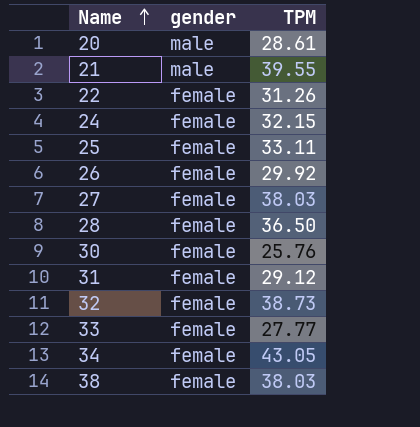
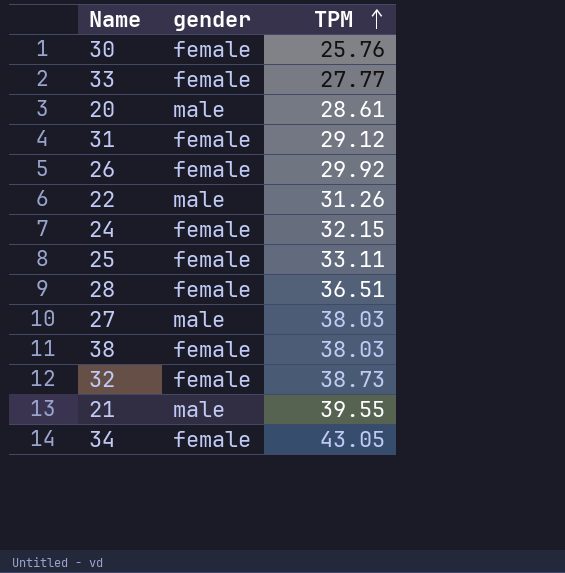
row order: Name ascending -> TPM ascending
22 | gender: female -> male
28 | TPM: 36.50 -> 36.51
27 | gender: female -> male

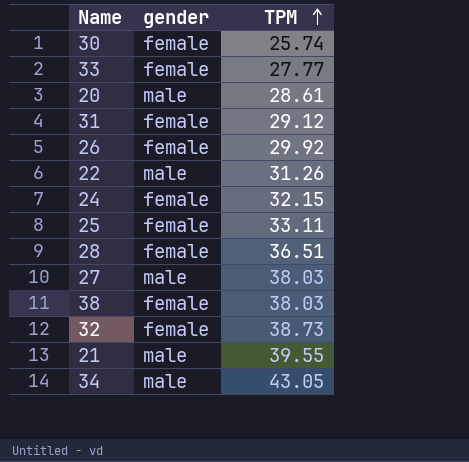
30 | TPM: 25.76 -> 25.74
34 | gender: female -> male

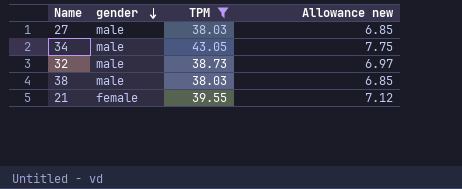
filter: none -> TPM >= 38.03
row order: TPM ascending -> gender descending
column Allowance new | formula: none -> [TPM] * 0.18
32 | gender: female -> male
38 | gender: female -> male
21 | gender: male -> female

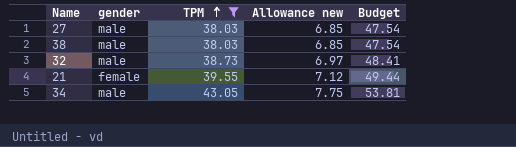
row order: gender descending -> TPM ascending
column Budget | formula: none -> [TPM] * 1.25

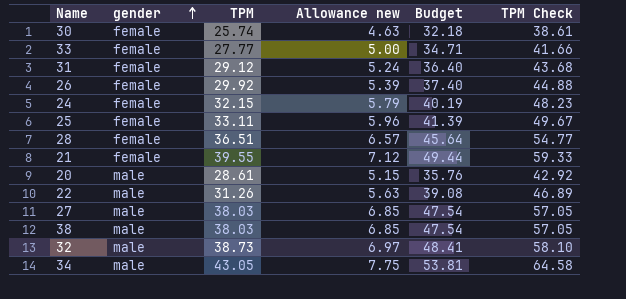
filter: TPM >= 38.03 -> none
row order: TPM ascending -> gender ascending
column TPM Check | formula: none -> [TPM] * 1.5

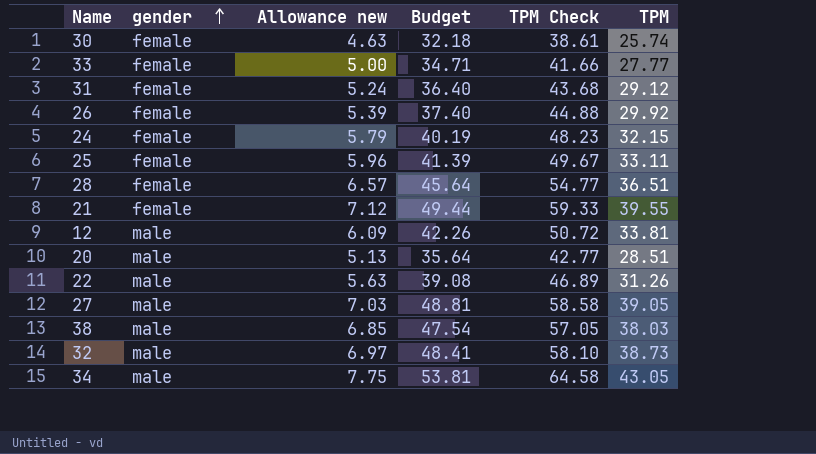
column TPM | position: 3 -> 6
row 12: none -> male | 6.09 | 42.26 | 50.72 | 33.81
20 | Allowance new: 5.15 -> 5.13
20 | Budget: 35.76 -> 35.64
20 | TPM Check: 42.92 -> 42.77
20 | TPM: 28.61 -> 28.51
27 | Allowance new: 6.85 -> 7.03
27 | Budget: 47.54 -> 48.81
27 | TPM Check: 57.05 -> 58.58
27 | TPM: 38.03 -> 39.05

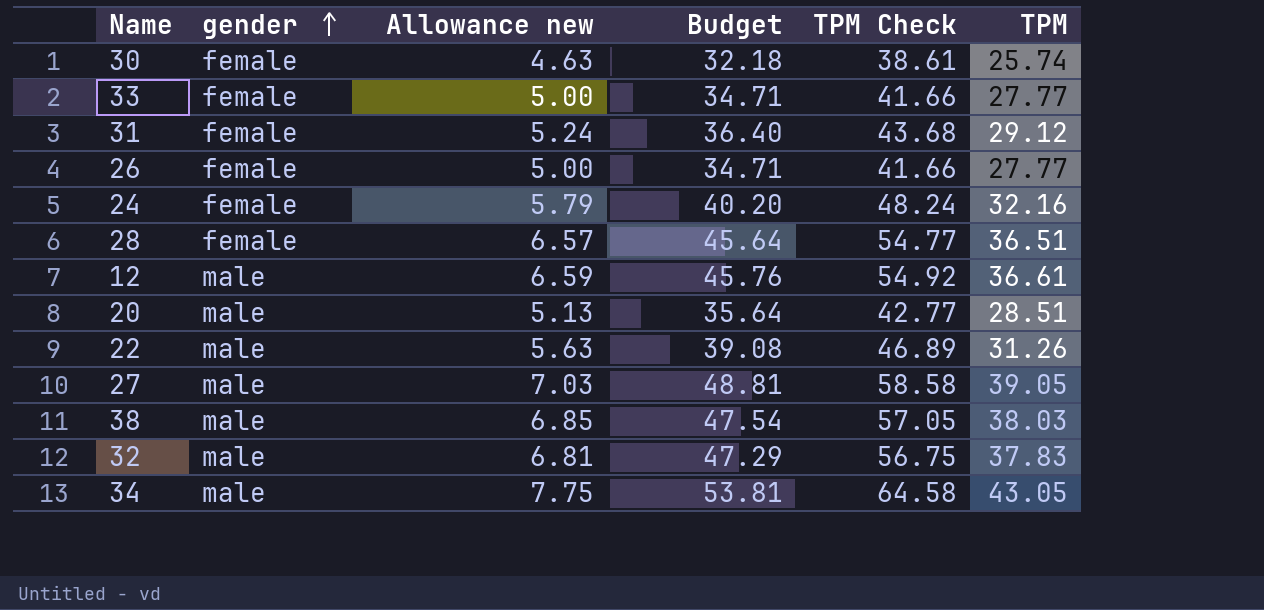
row 25: female | 5.96 | 41.39 | 49.67 | 33.11 -> none
row 21: female | 7.12 | 49.44 | 59.33 | 39.55 -> none
26 | Allowance new: 5.39 -> 5.00
26 | Budget: 37.40 -> 34.71
26 | TPM Check: 44.88 -> 41.66
26 | TPM: 29.92 -> 27.77
24 | Budget: 40.19 -> 40.20
24 | TPM Check: 48.23 -> 48.24
24 | TPM: 32.15 -> 32.16
12 | Allowance new: 6.09 -> 6.59
12 | Budget: 42.26 -> 45.76
12 | TPM Check: 50.72 -> 54.92
12 | TPM: 33.81 -> 36.61
32 | Allowance new: 6.97 -> 6.81
32 | Budget: 48.41 -> 47.29
32 | TPM Check: 58.10 -> 56.75
32 | TPM: 38.73 -> 37.83

